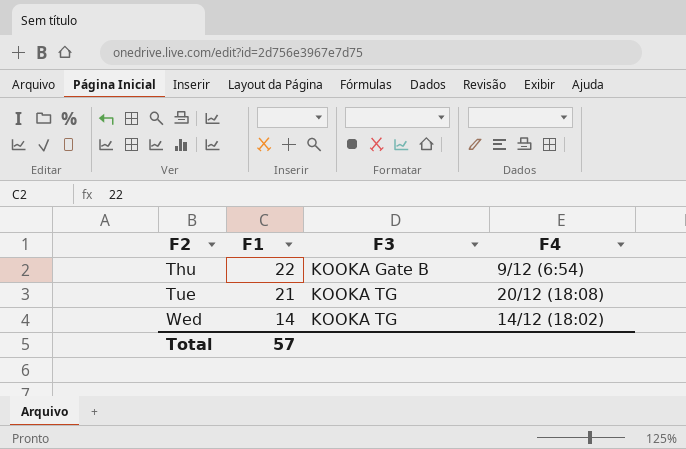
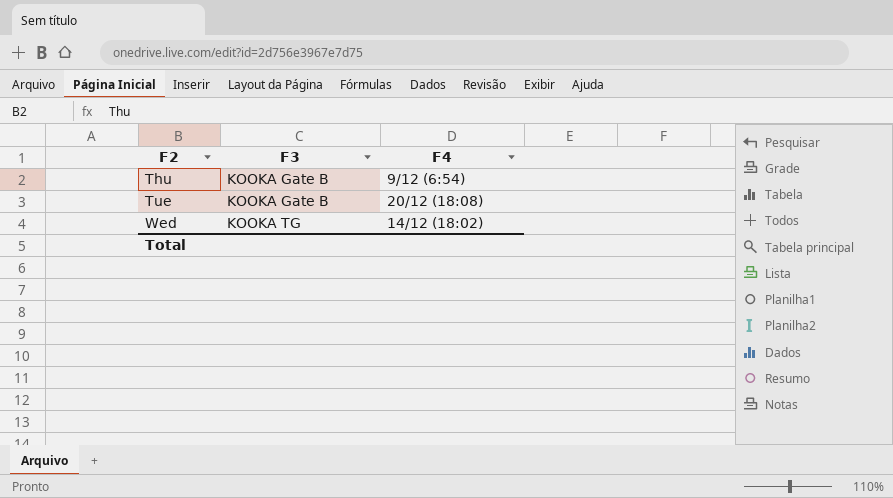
column F1 | position: 2 -> none
Tue | F3: KOOKA TG -> KOOKA Gate B

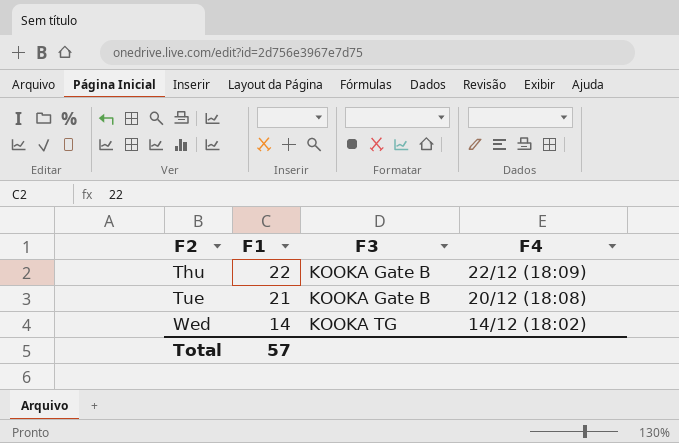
column F1 | position: none -> 2
Thu | F4: 9/12 (6:54) -> 22/12 (18:09)

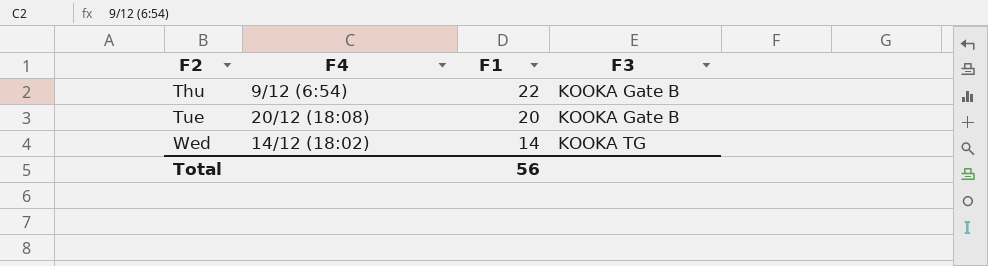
column F4 | position: 4 -> 2
Thu | F4: 22/12 (18:09) -> 9/12 (6:54)
Tue | F1: 21 -> 20
Total | F1: 57 -> 56

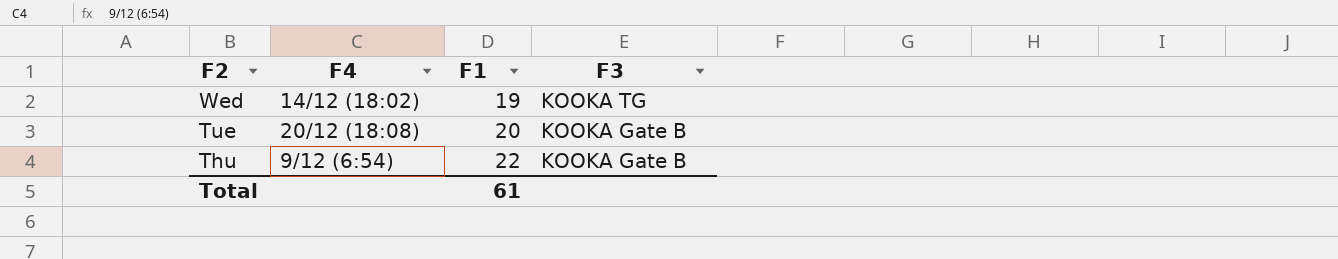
row order: F2 ascending -> F2 descending
Wed | F1: 14 -> 19
Total | F1: 56 -> 61

